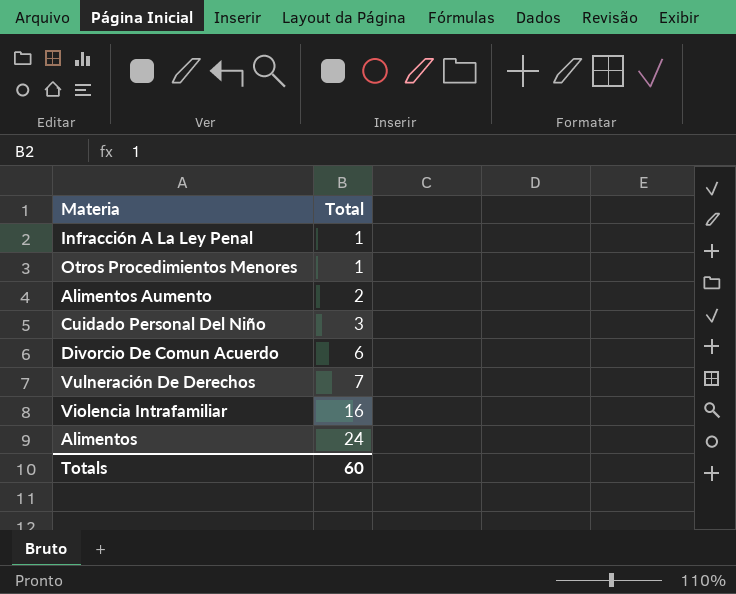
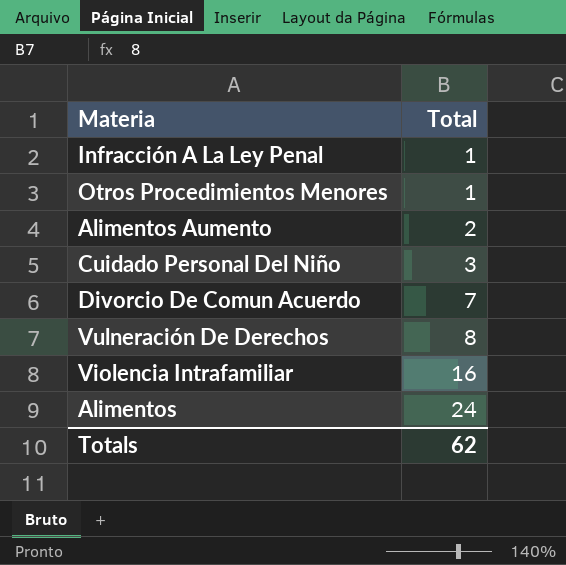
Divorcio De Comun Acuerdo | Total: 6 -> 7
Vulneración De Derechos | Total: 7 -> 8
Totals | Total: 60 -> 62

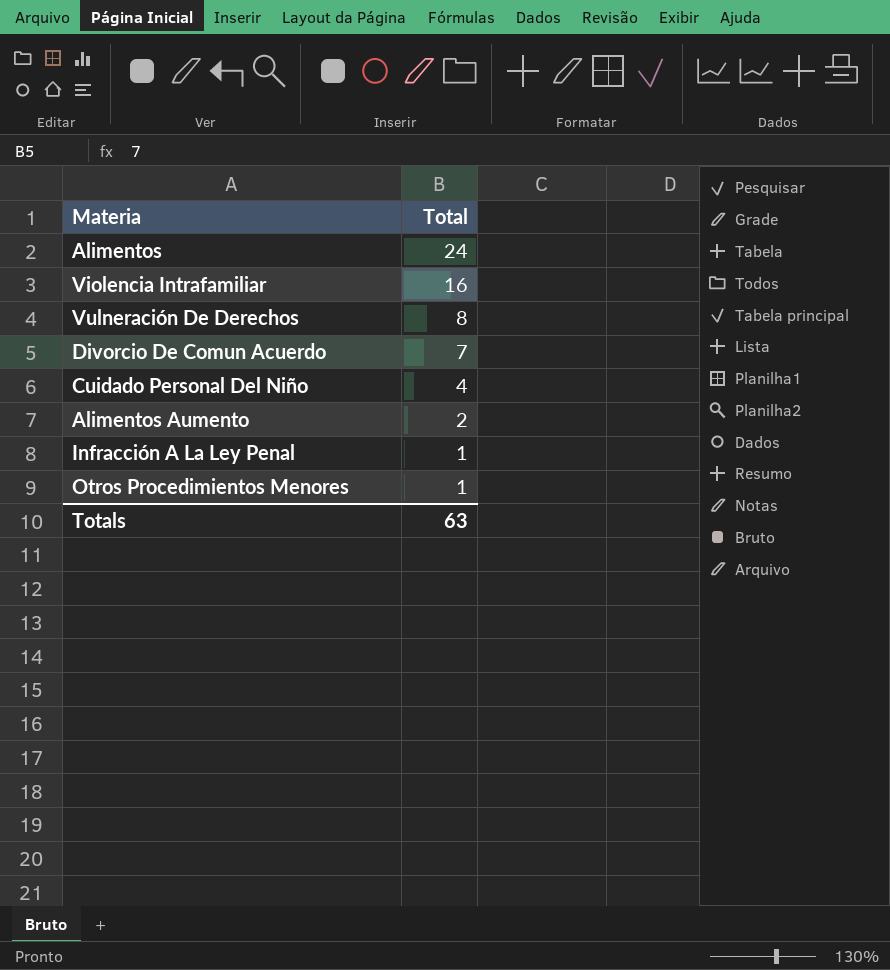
row order: Total ascending -> Total descending
Cuidado Personal Del Niño | Total: 3 -> 4
Totals | Total: 62 -> 63

